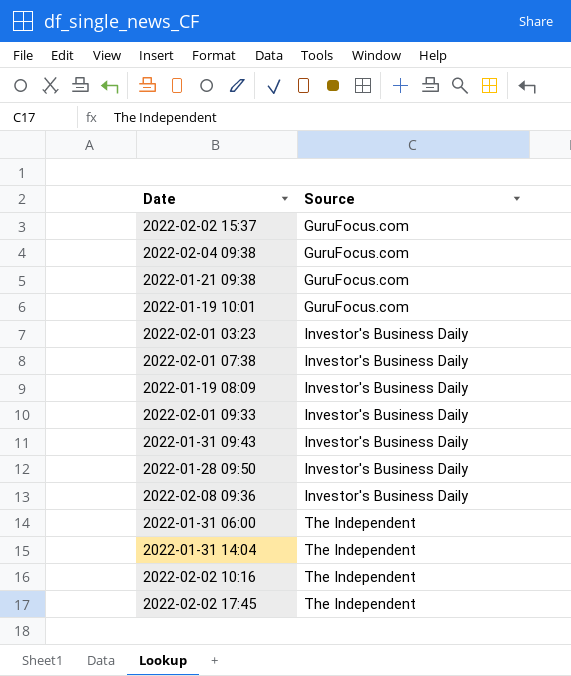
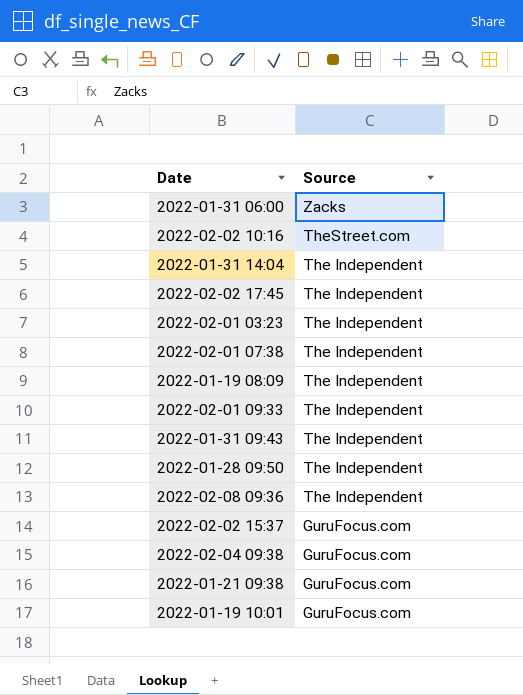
row order: Source ascending -> Source descending
2022-01-31 06:00 | Source: The Independent -> Zacks
2022-02-02 10:16 | Source: The Independent -> TheStreet.com
2022-02-01 03:23 | Source: Investor's Business Daily -> The Independent
2022-02-01 07:38 | Source: Investor's Business Daily -> The Independent
2022-01-19 08:09 | Source: Investor's Business Daily -> The Independent
2022-02-01 09:33 | Source: Investor's Business Daily -> The Independent
2022-01-31 09:43 | Source: Investor's Business Daily -> The Independent
2022-01-28 09:50 | Source: Investor's Business Daily -> The Independent
2022-02-08 09:36 | Source: Investor's Business Daily -> The Independent

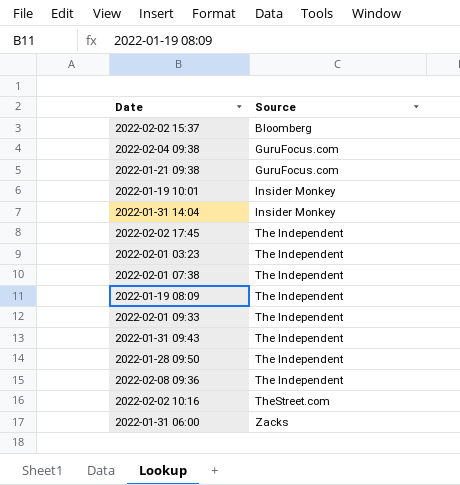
row order: Source descending -> Source ascending
2022-02-02 15:37 | Source: GuruFocus.com -> Bloomberg
2022-01-19 10:01 | Source: GuruFocus.com -> Insider Monkey
2022-01-31 14:04 | Source: The Independent -> Insider Monkey

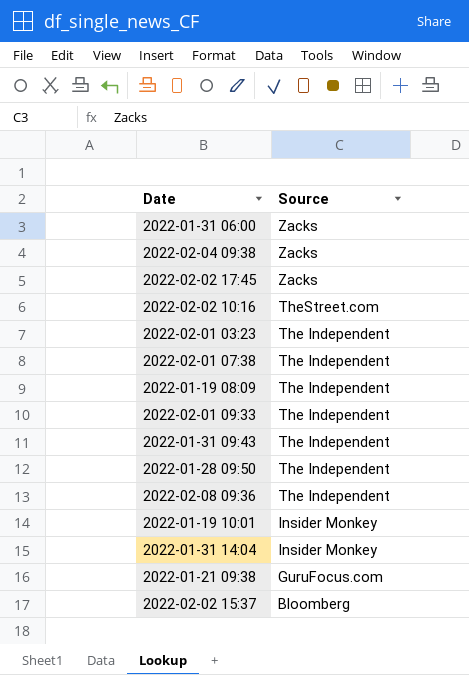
row order: Source ascending -> Source descending
2022-02-04 09:38 | Source: GuruFocus.com -> Zacks
2022-02-02 17:45 | Source: The Independent -> Zacks

